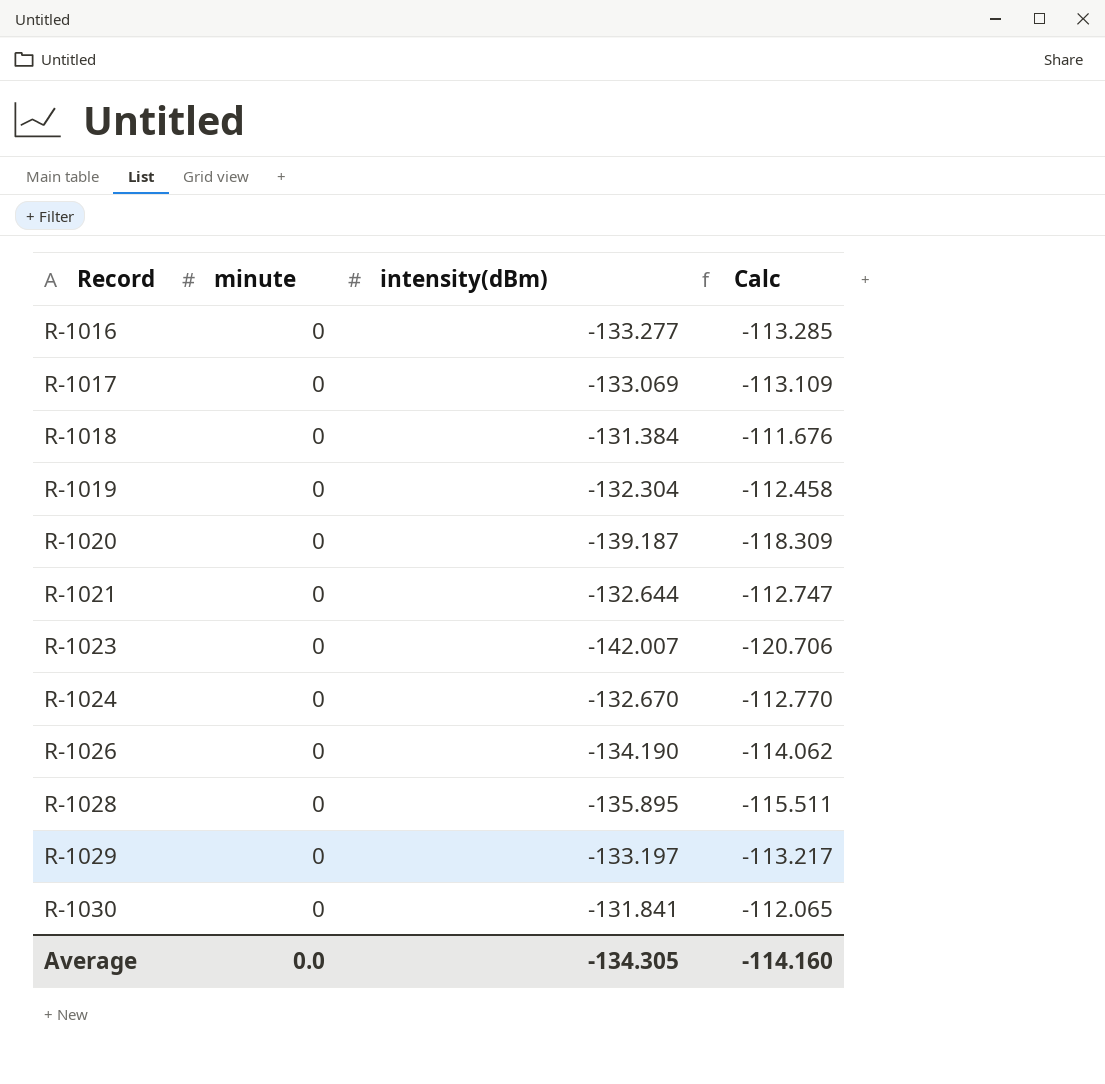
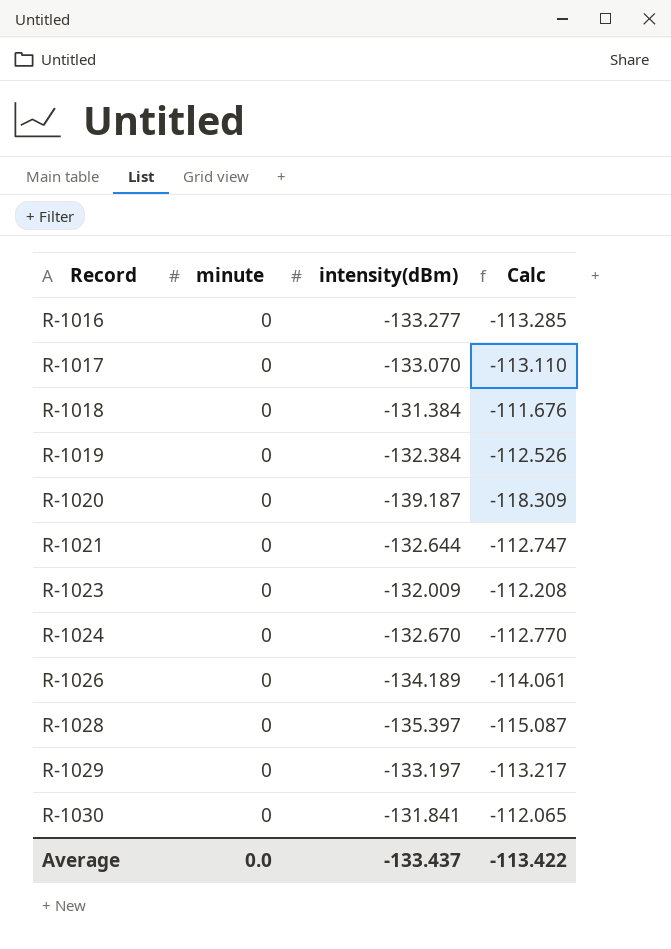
R-1017 | intensity(dBm): -133.069 -> -133.070
R-1017 | Calc: -113.109 -> -113.110
R-1019 | intensity(dBm): -132.304 -> -132.384
R-1019 | Calc: -112.458 -> -112.526
R-1023 | intensity(dBm): -142.007 -> -132.009
R-1023 | Calc: -120.706 -> -112.208
R-1026 | intensity(dBm): -134.190 -> -134.189
R-1026 | Calc: -114.062 -> -114.061
R-1028 | intensity(dBm): -135.895 -> -135.397
R-1028 | Calc: -115.511 -> -115.087
Average | intensity(dBm): -134.305 -> -133.437
Average | Calc: -114.160 -> -113.422

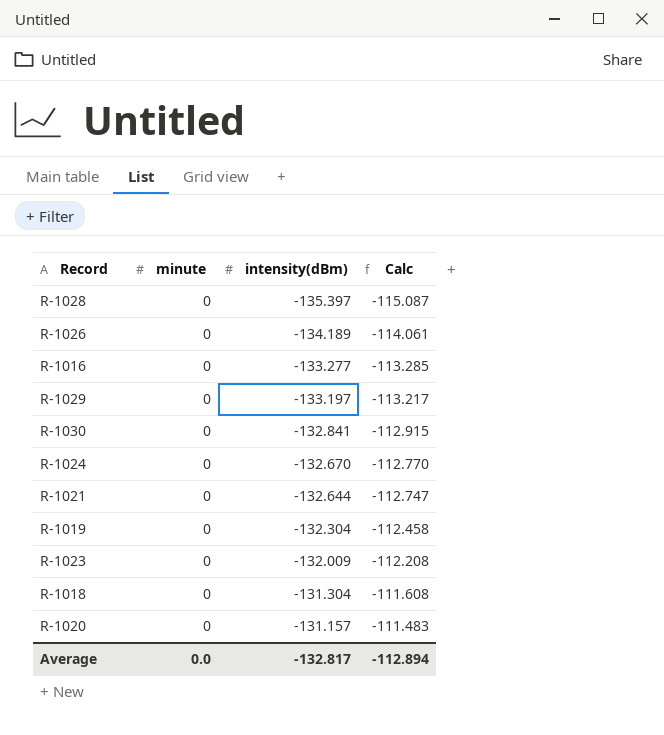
row order: Record ascending -> intensity(dBm) ascending
row R-1017: 0 | -133.070 | -113.110 -> none
R-1030 | intensity(dBm): -131.841 -> -132.841
R-1030 | Calc: -112.065 -> -112.915
R-1019 | intensity(dBm): -132.384 -> -132.304
R-1019 | Calc: -112.526 -> -112.458
R-1018 | intensity(dBm): -131.384 -> -131.304
R-1018 | Calc: -111.676 -> -111.608
R-1020 | intensity(dBm): -139.187 -> -131.157
R-1020 | Calc: -118.309 -> -111.483
Average | intensity(dBm): -133.437 -> -132.817
Average | Calc: -113.422 -> -112.894

